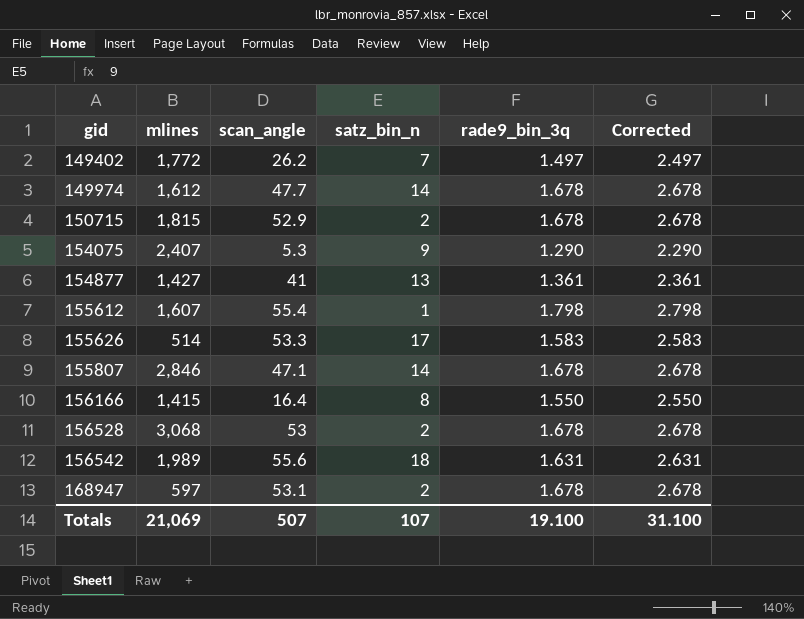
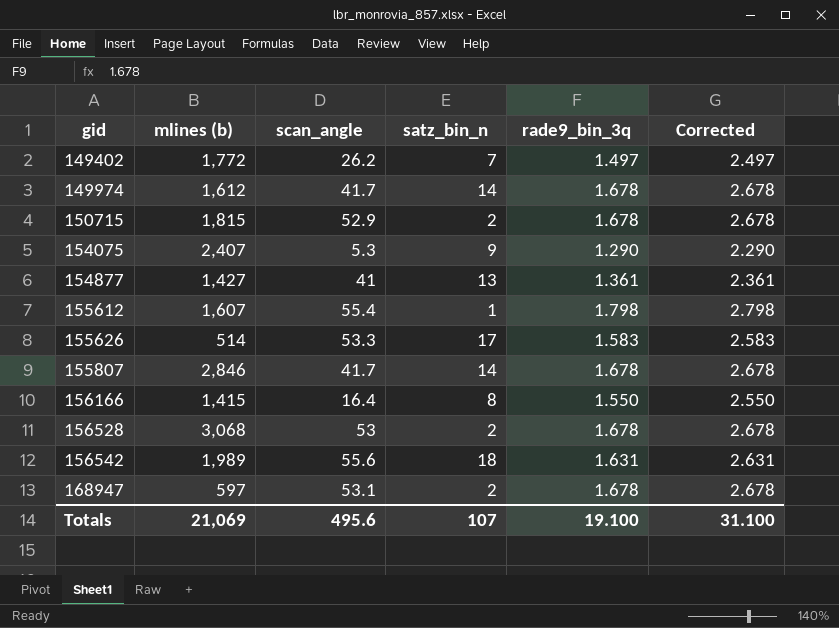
column name: mlines -> mlines (b)
149974 | scan_angle: 47.7 -> 41.7
155807 | scan_angle: 47.1 -> 41.7
Totals | scan_angle: 507 -> 495.6

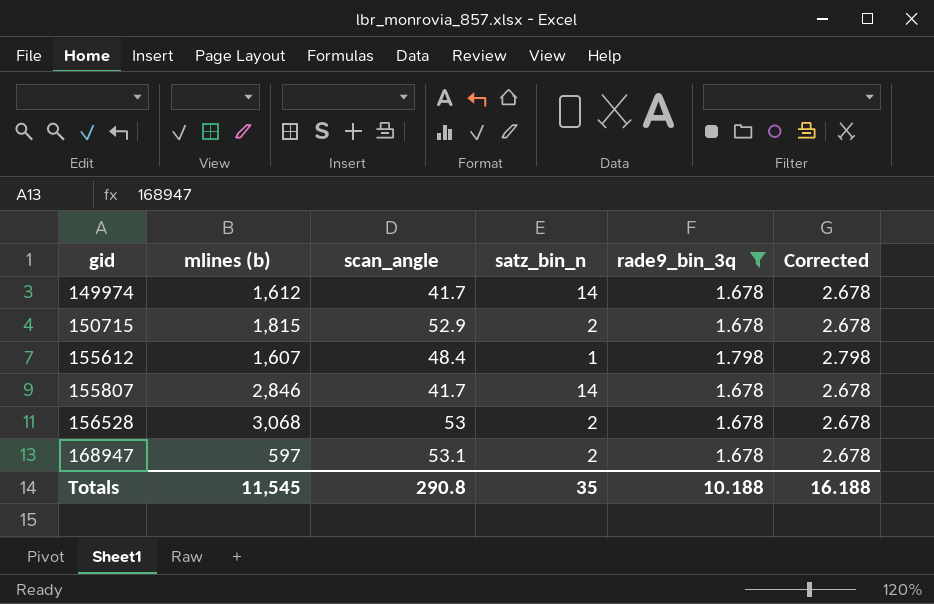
filter: none -> rade9_bin_3q >= 1.678
155612 | scan_angle: 55.4 -> 48.4
Totals | mlines (b): 21,069 -> 11,545
Totals | scan_angle: 495.6 -> 290.8
Totals | satz_bin_n: 107 -> 35
Totals | rade9_bin_3q: 19.100 -> 10.188
Totals | Corrected: 31.100 -> 16.188

